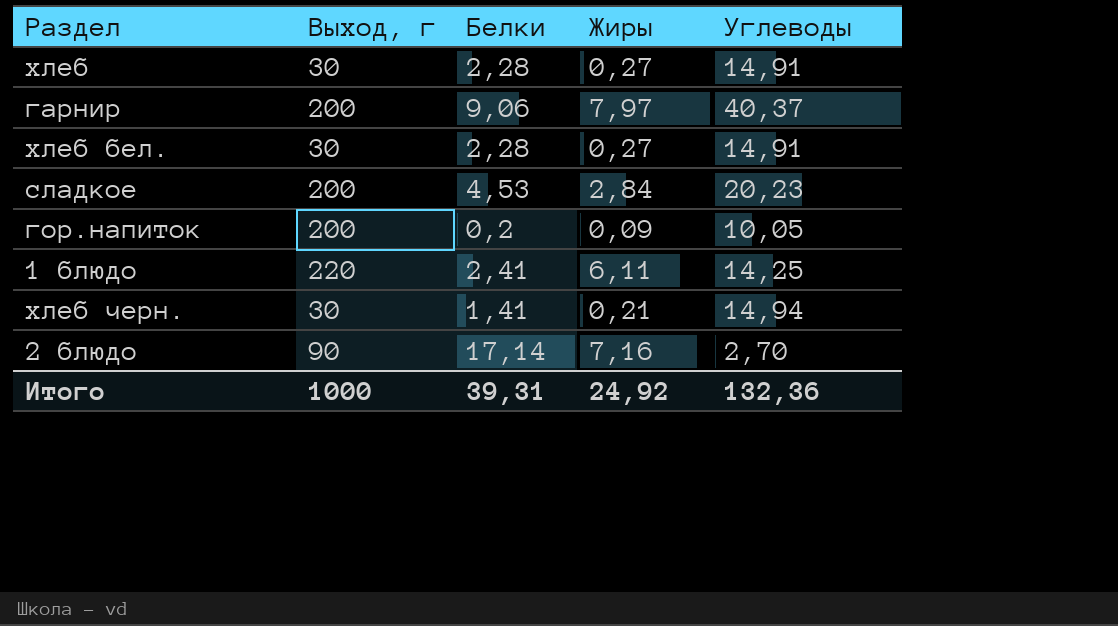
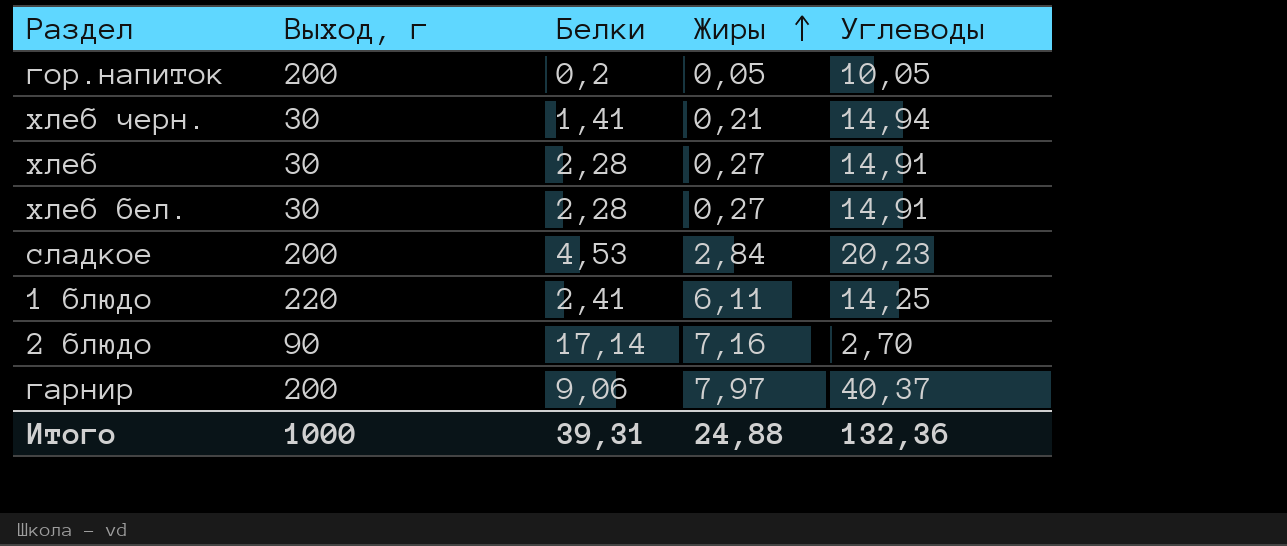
row order: none -> Жиры ascending
гор.напиток | Жиры: 0,09 -> 0,05
Итого | Жиры: 24,92 -> 24,88

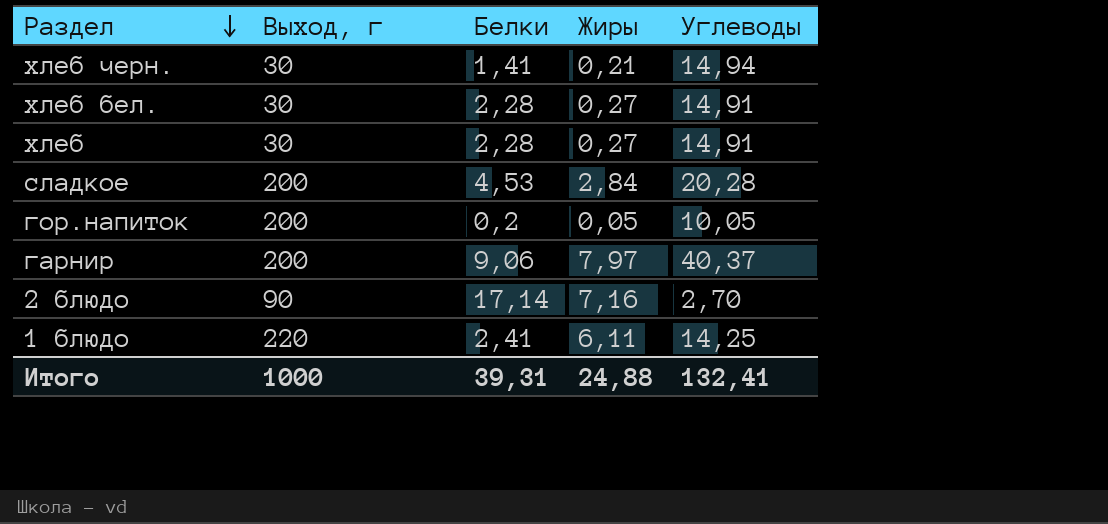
row order: Жиры ascending -> Раздел descending
сладкое | Углеводы: 20,23 -> 20,28
Итого | Углеводы: 132,36 -> 132,41

